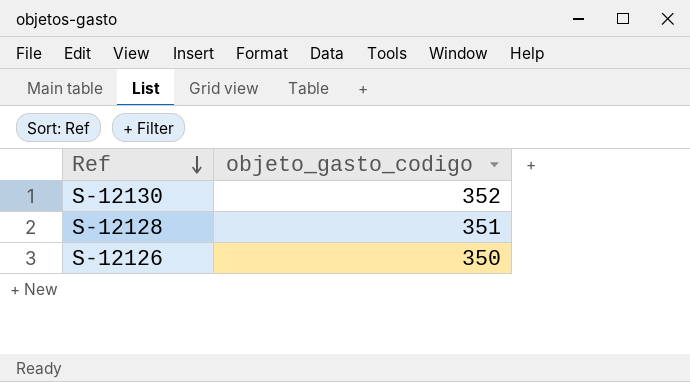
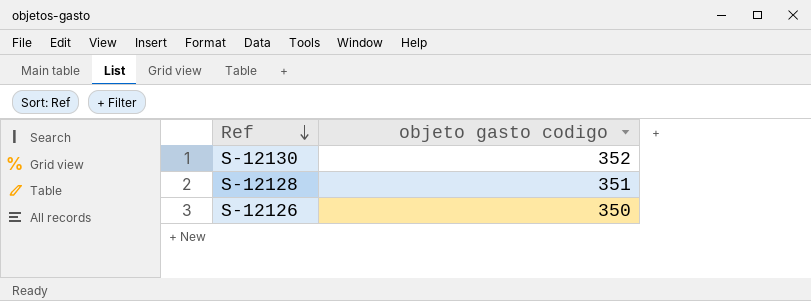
column name: objeto_gasto_codigo -> objeto gasto codigo

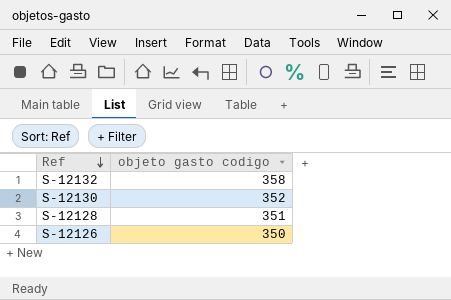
row S-12132: none -> 358

